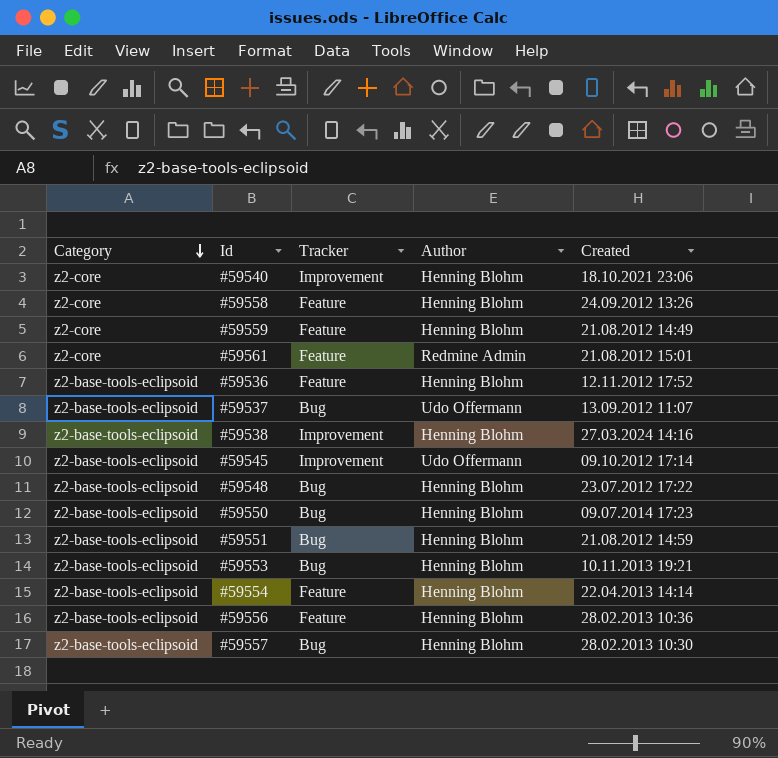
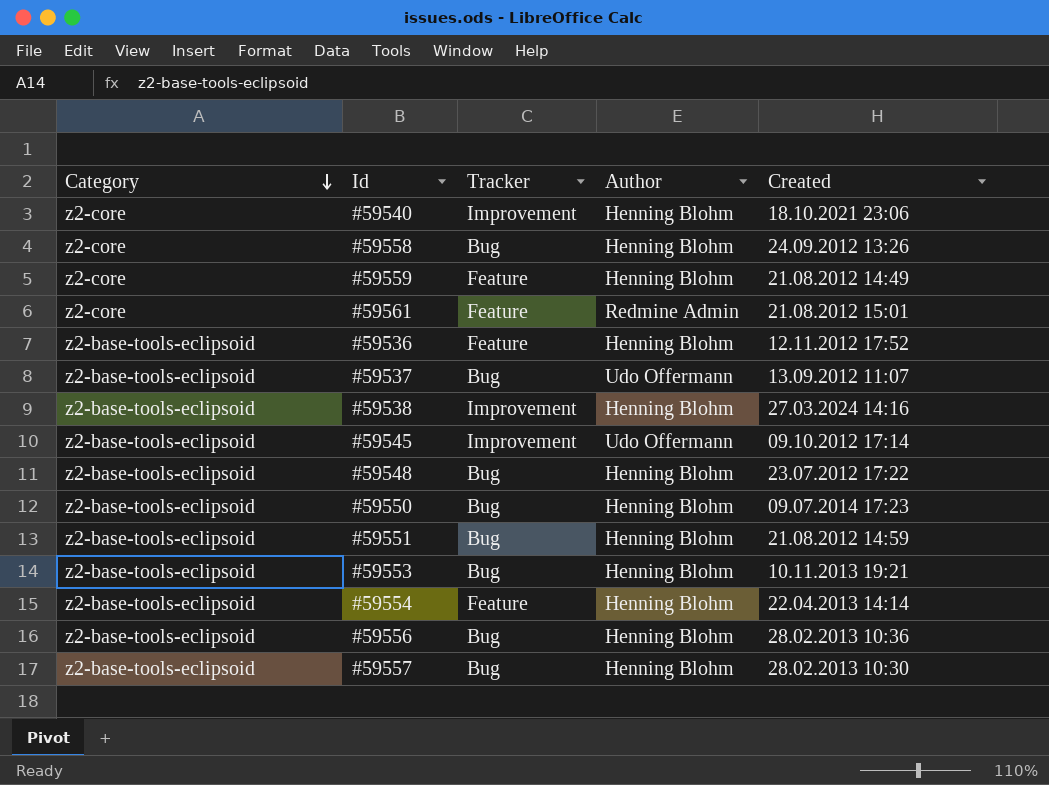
#59558 | Tracker: Feature -> Bug
#59556 | Tracker: Feature -> Bug

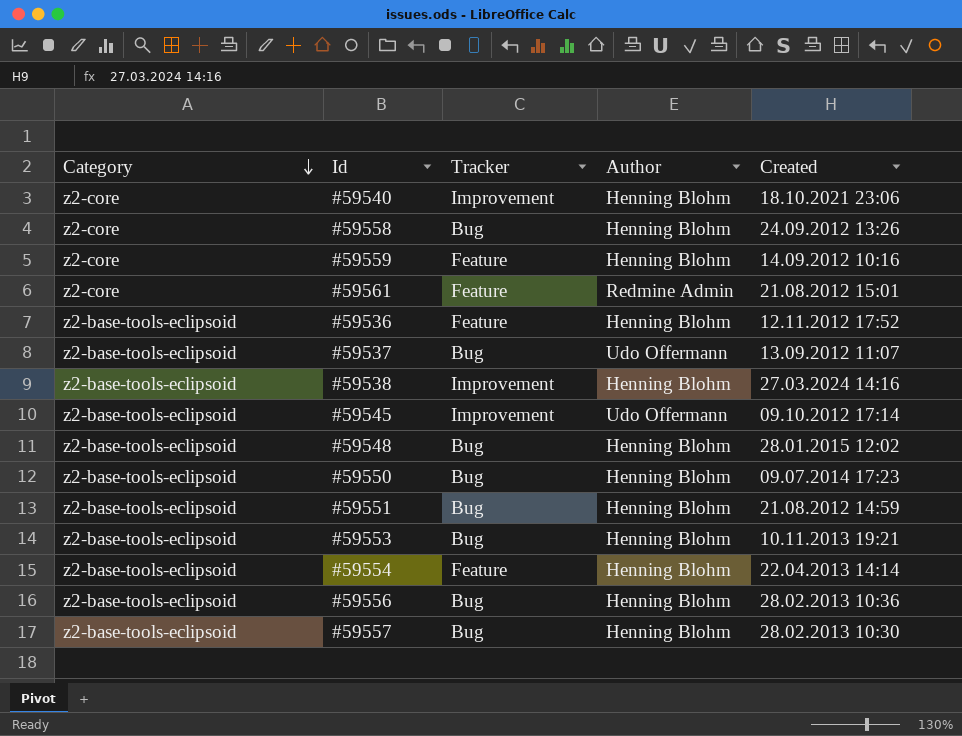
#59559 | Created: 21.08.2012 14:49 -> 14.09.2012 10:16
#59548 | Created: 23.07.2012 17:22 -> 28.01.2015 12:02

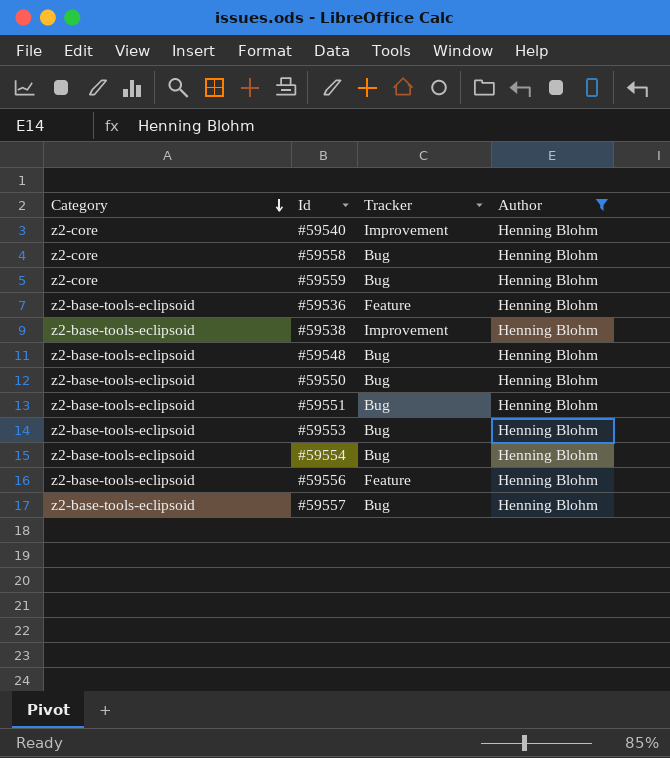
filter: none -> Author = Henning Blohm
column Created | position: 5 -> none
#59559 | Tracker: Feature -> Bug
#59554 | Tracker: Feature -> Bug
#59556 | Tracker: Bug -> Feature

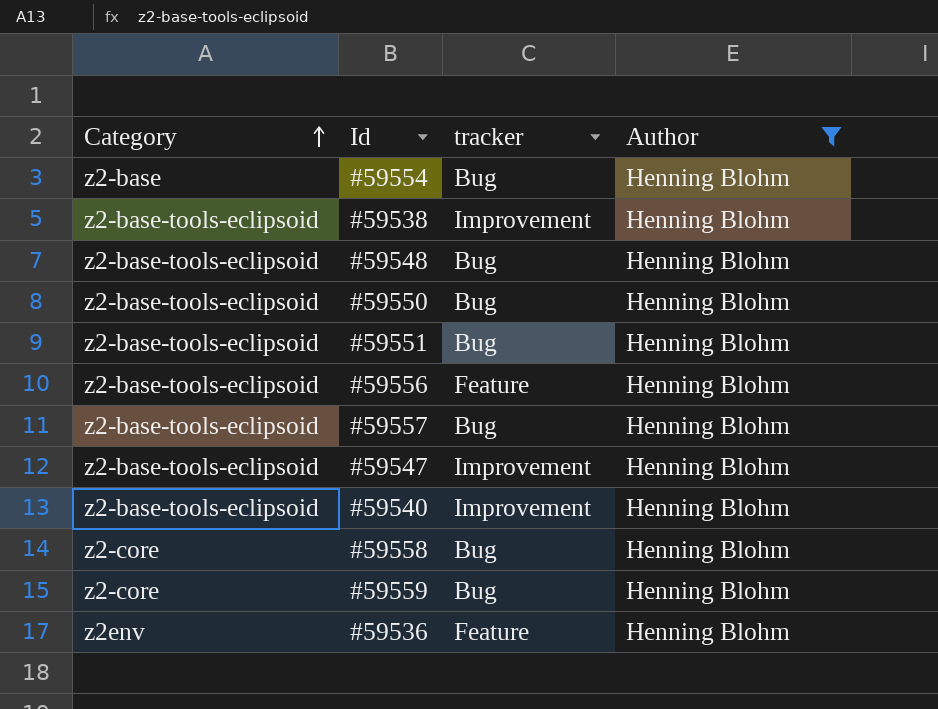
row order: Category descending -> Category ascending
column name: Tracker -> tracker
row #59553: z2-base-tools-eclipsoid | Bug | Henning Blohm -> none
#59554 | Category: z2-base-tools-eclipsoid -> z2-base
row #59547: none -> z2-base-tools-eclipsoid | Improvement | Henning Blohm
#59540 | Category: z2-core -> z2-base-tools-eclipsoid
#59536 | Category: z2-base-tools-eclipsoid -> z2env

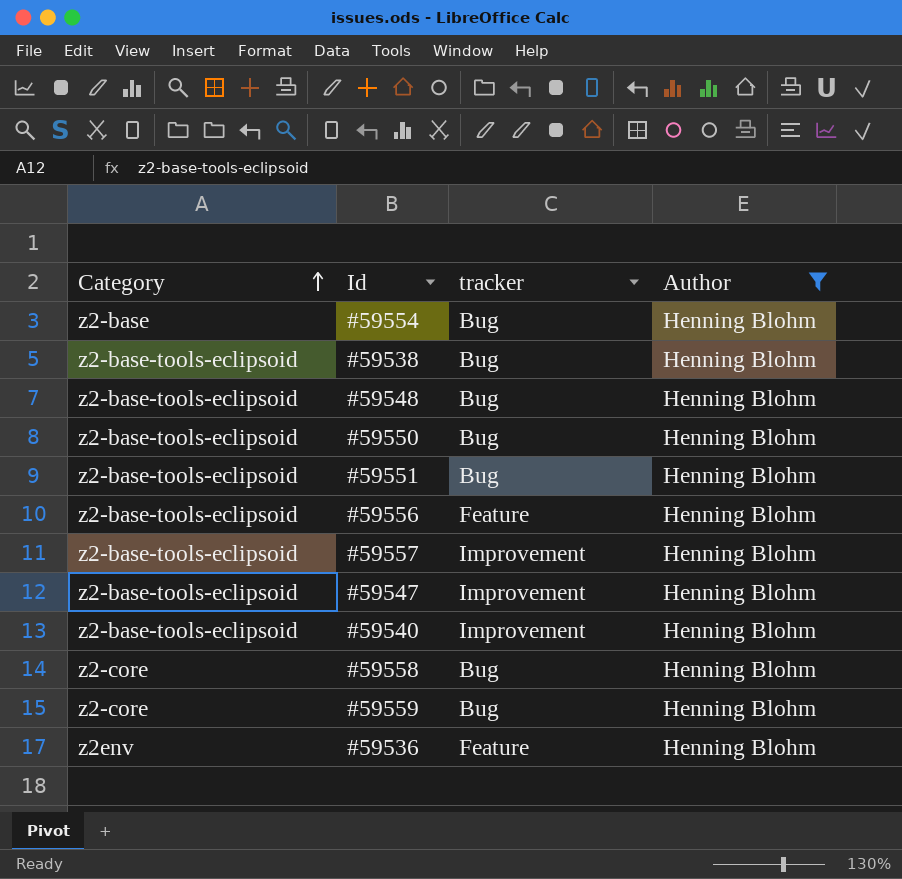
#59538 | tracker: Improvement -> Bug
#59557 | tracker: Bug -> Improvement

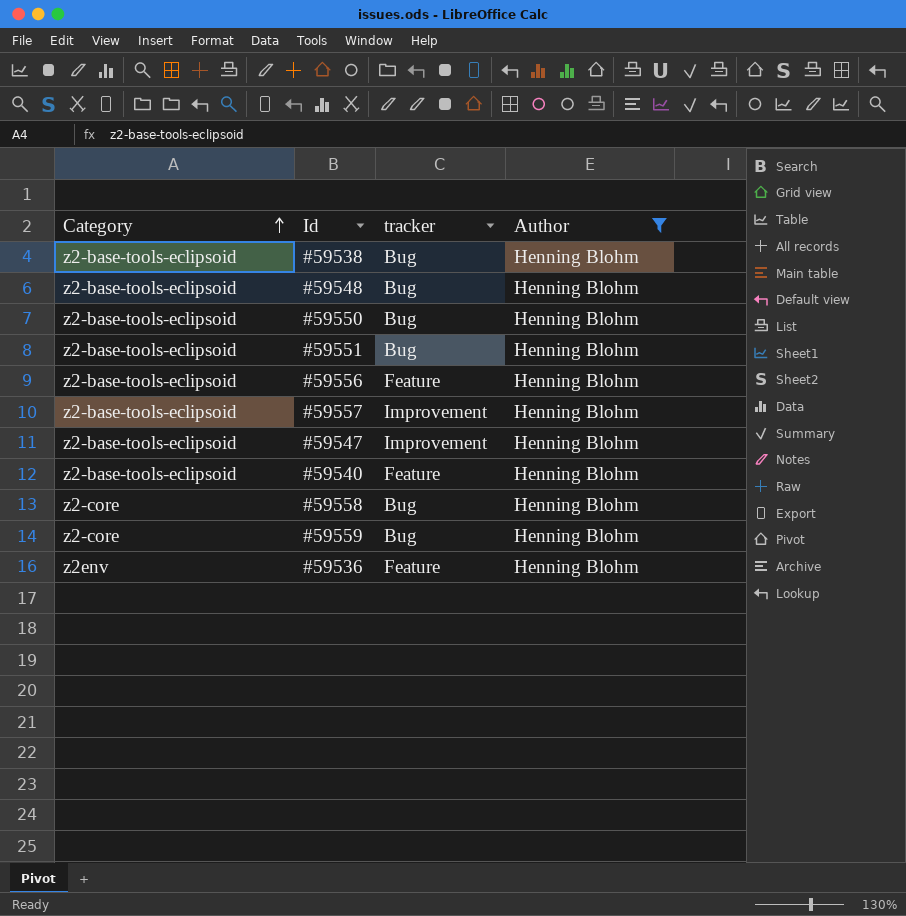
row #59554: z2-base | Bug | Henning Blohm -> none
#59540 | tracker: Improvement -> Feature

